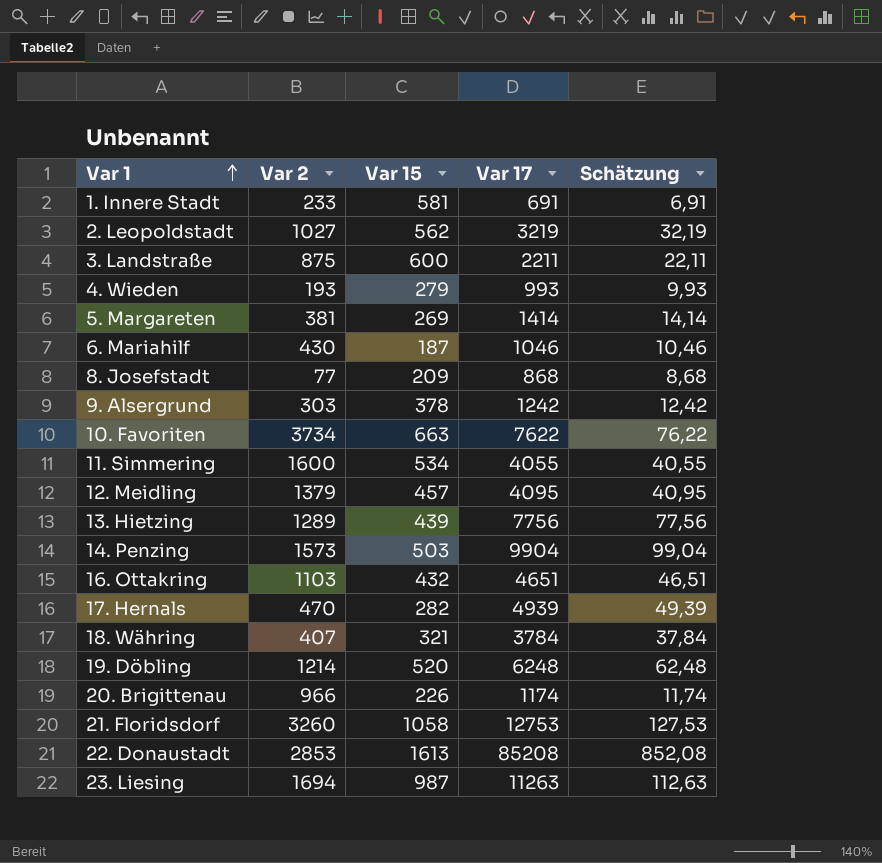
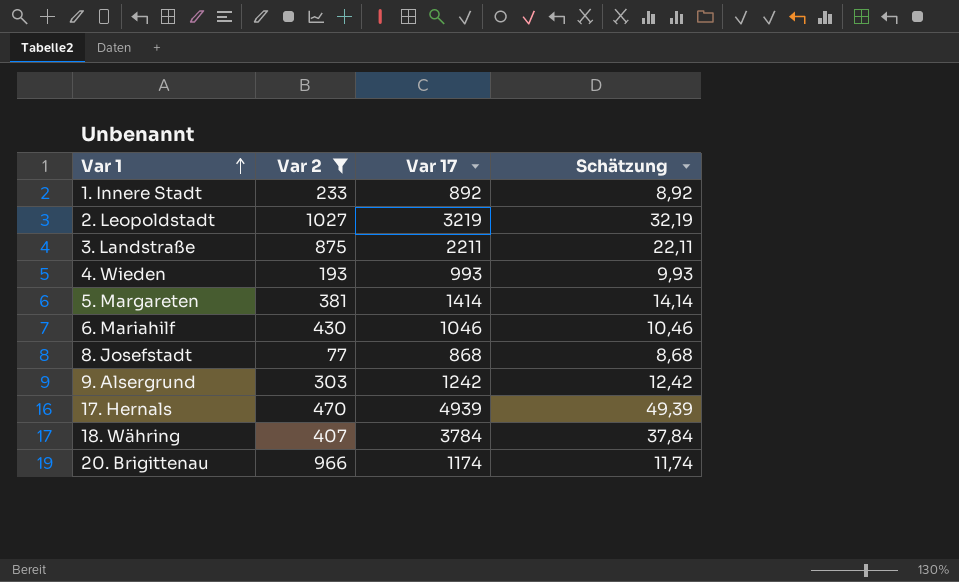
filter: none -> Var 2 <= 1027
column Var 15 | position: 3 -> none
1. Innere Stadt | Var 17: 691 -> 892
1. Innere Stadt | Schätzung: 6,91 -> 8,92

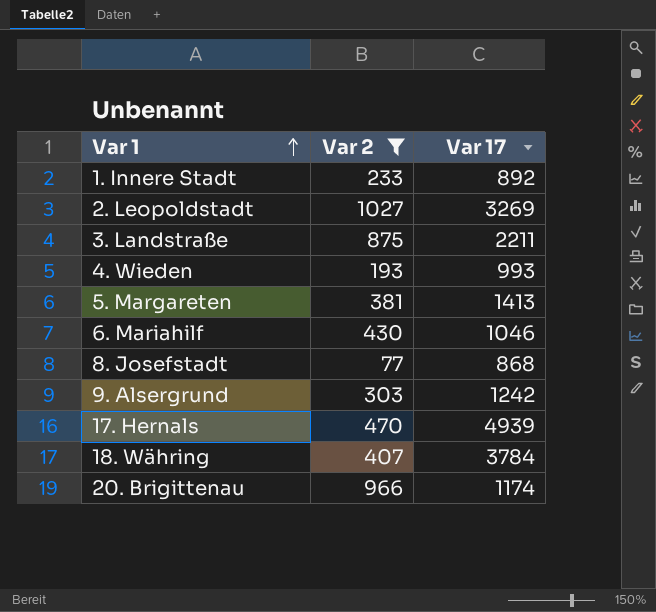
column Schätzung | formula: [Var 17] * 0,01 -> none
2. Leopoldstadt | Var 17: 3219 -> 3269
5. Margareten | Var 17: 1414 -> 1413

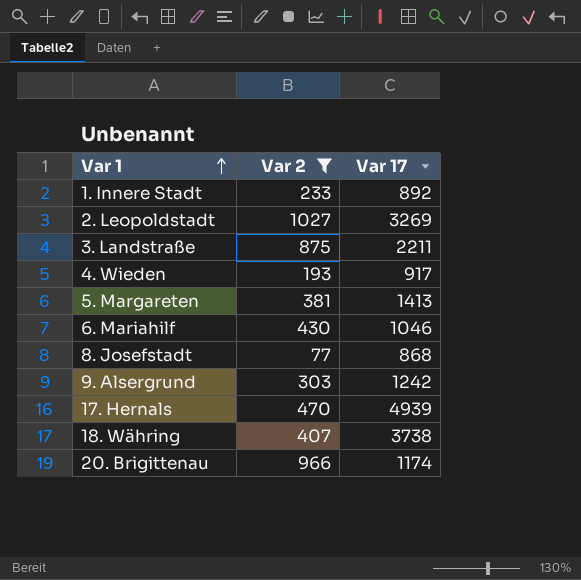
4. Wieden | Var 17: 993 -> 917
18. Währing | Var 17: 3784 -> 3738

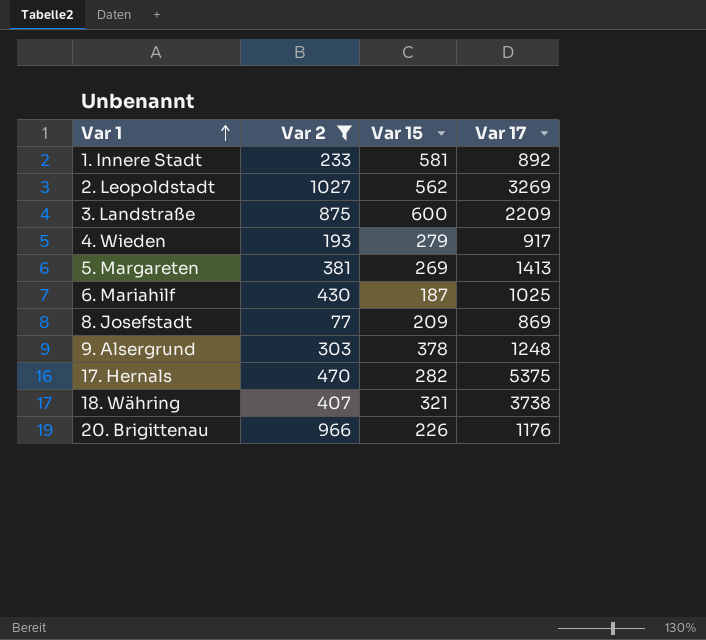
column Var 15 | position: none -> 3
3. Landstraße | Var 17: 2211 -> 2209
6. Mariahilf | Var 17: 1046 -> 1025
8. Josefstadt | Var 17: 868 -> 869
9. Alsergrund | Var 17: 1242 -> 1248
17. Hernals | Var 17: 4939 -> 5375
20. Brigittenau | Var 17: 1174 -> 1176

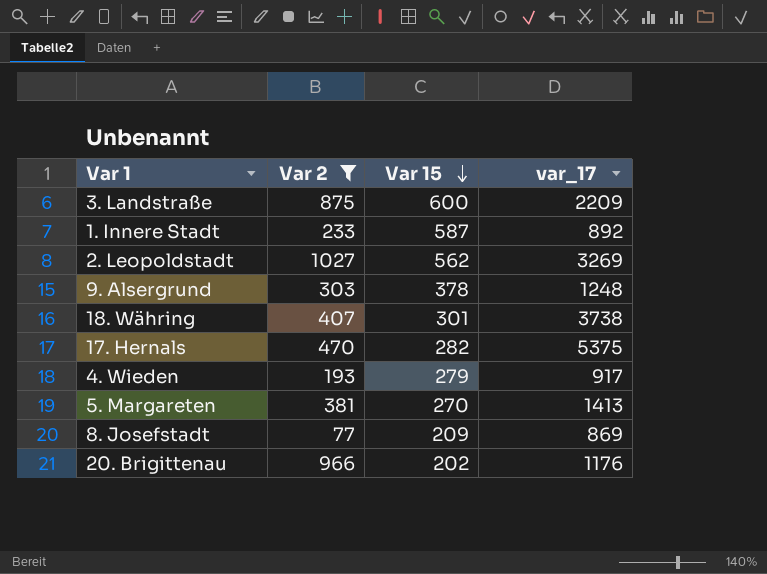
row order: Var 1 ascending -> Var 15 descending
column name: Var 17 -> var_17
row 6. Mariahilf: 430 | 187 | 1025 -> none
1. Innere Stadt | Var 15: 581 -> 587
18. Währing | Var 15: 321 -> 301
5. Margareten | Var 15: 269 -> 270
20. Brigittenau | Var 15: 226 -> 202

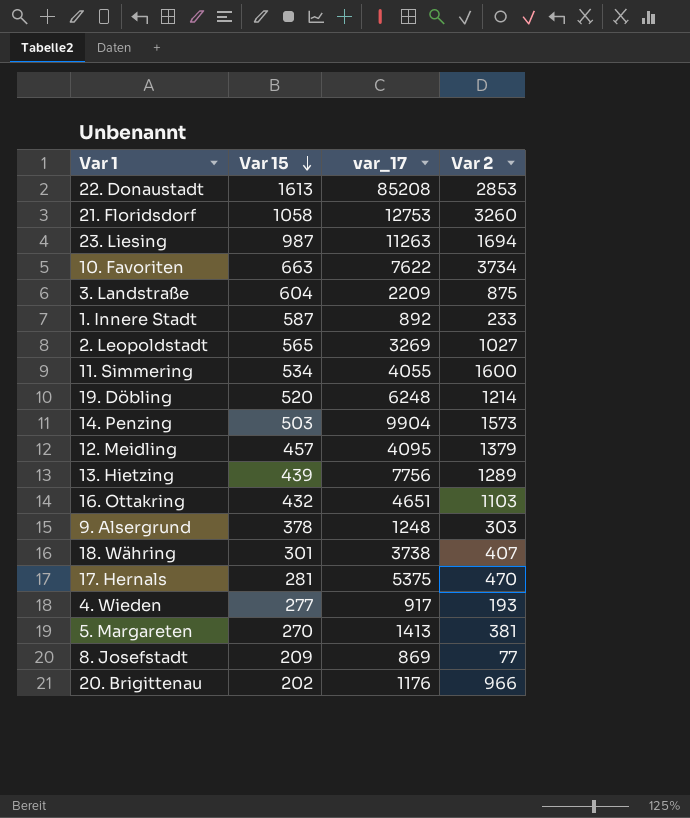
filter: Var 2 <= 1027 -> none
column Var 2 | position: 2 -> 4
3. Landstraße | Var 15: 600 -> 604
2. Leopoldstadt | Var 15: 562 -> 565
17. Hernals | Var 15: 282 -> 281
4. Wieden | Var 15: 279 -> 277

